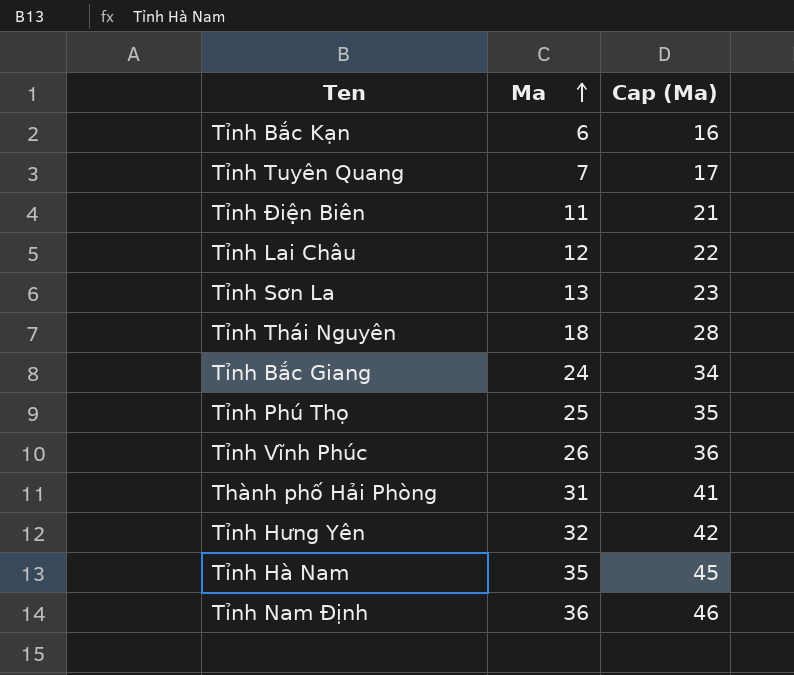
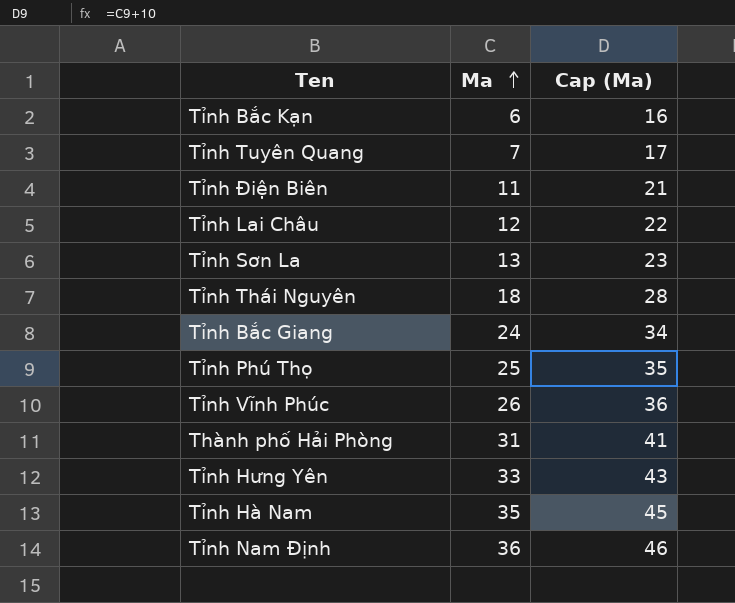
Tỉnh Hưng Yên | Ma: 32 -> 33
Tỉnh Hưng Yên | Cap (Ma): 42 -> 43

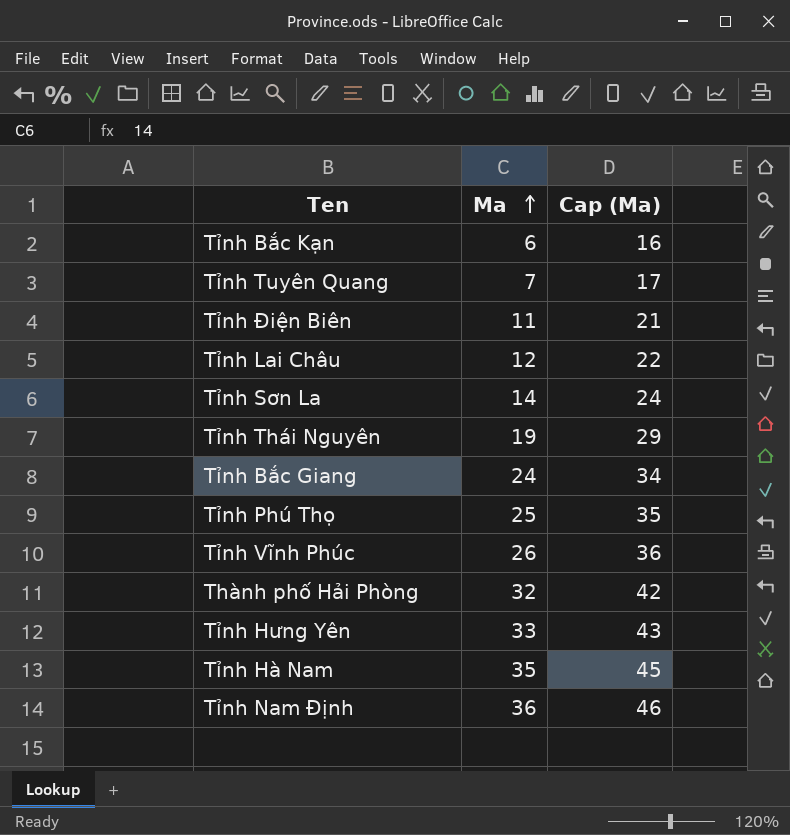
Tỉnh Sơn La | Ma: 13 -> 14
Tỉnh Sơn La | Cap (Ma): 23 -> 24
Tỉnh Thái Nguyên | Ma: 18 -> 19
Tỉnh Thái Nguyên | Cap (Ma): 28 -> 29
Thành phố Hải Phòng | Ma: 31 -> 32
Thành phố Hải Phòng | Cap (Ma): 41 -> 42

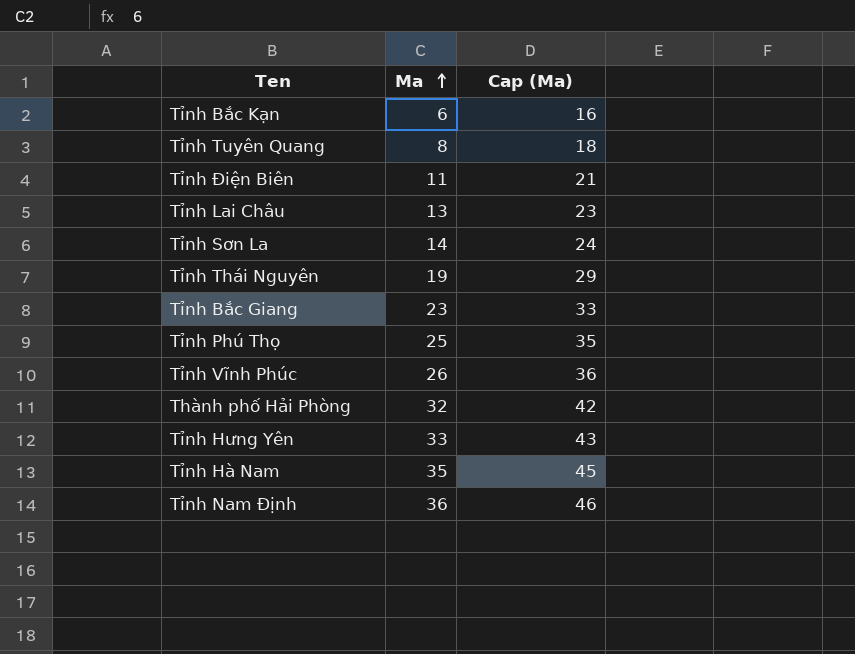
Tỉnh Tuyên Quang | Ma: 7 -> 8
Tỉnh Tuyên Quang | Cap (Ma): 17 -> 18
Tỉnh Lai Châu | Ma: 12 -> 13
Tỉnh Lai Châu | Cap (Ma): 22 -> 23
Tỉnh Bắc Giang | Ma: 24 -> 23
Tỉnh Bắc Giang | Cap (Ma): 34 -> 33

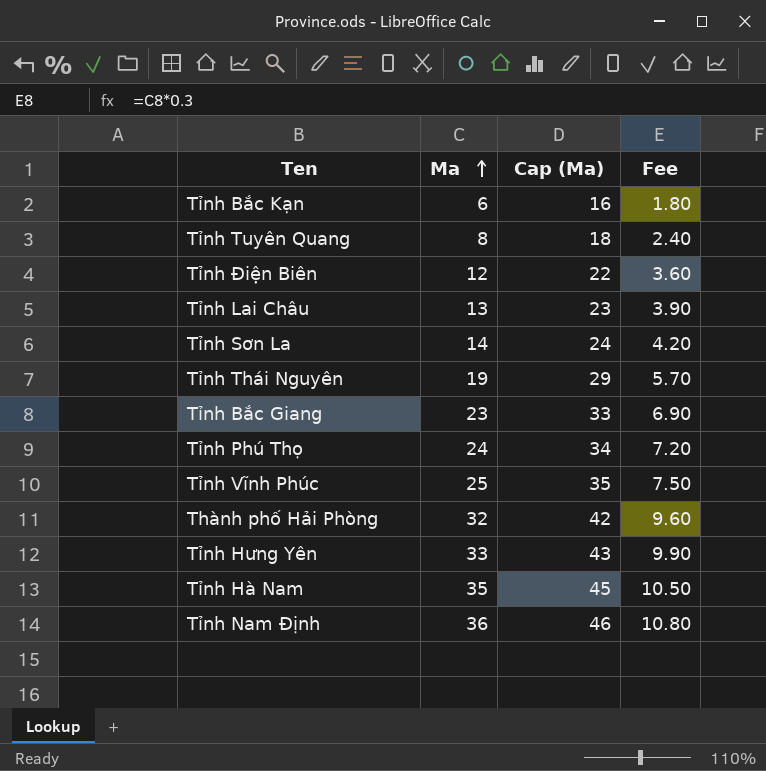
column Fee | formula: none -> [Ma] * 0.3
Tỉnh Điện Biên | Ma: 11 -> 12
Tỉnh Điện Biên | Cap (Ma): 21 -> 22
Tỉnh Phú Thọ | Ma: 25 -> 24
Tỉnh Phú Thọ | Cap (Ma): 35 -> 34
Tỉnh Vĩnh Phúc | Ma: 26 -> 25
Tỉnh Vĩnh Phúc | Cap (Ma): 36 -> 35

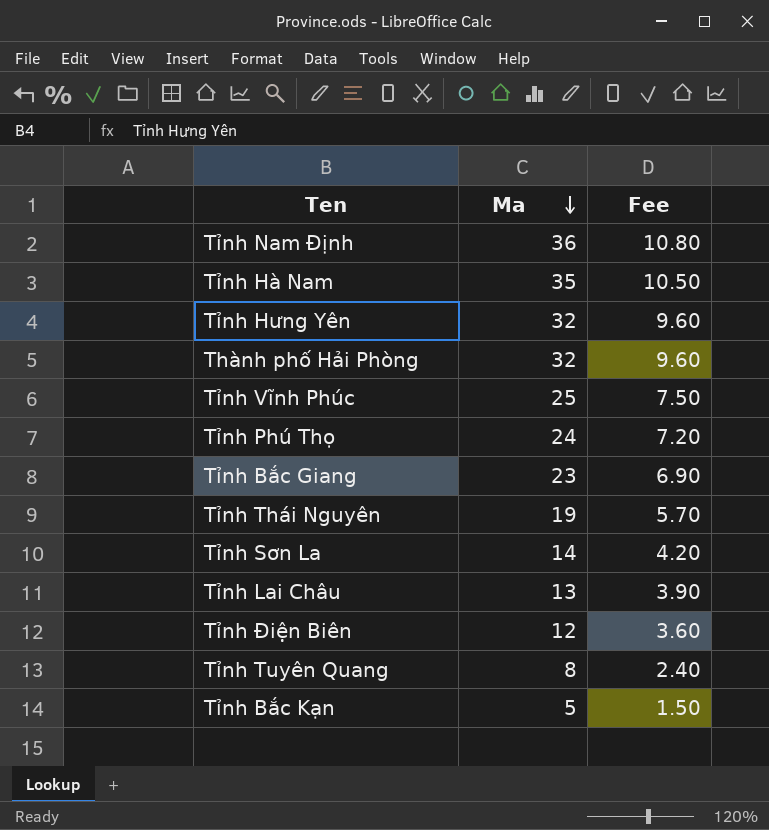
row order: Ma ascending -> Ma descending
column Cap (Ma) | formula: [Ma] + 10 -> none
Tỉnh Hưng Yên | Ma: 33 -> 32
Tỉnh Hưng Yên | Fee: 9.90 -> 9.60
Tỉnh Bắc Kạn | Ma: 6 -> 5
Tỉnh Bắc Kạn | Fee: 1.80 -> 1.50

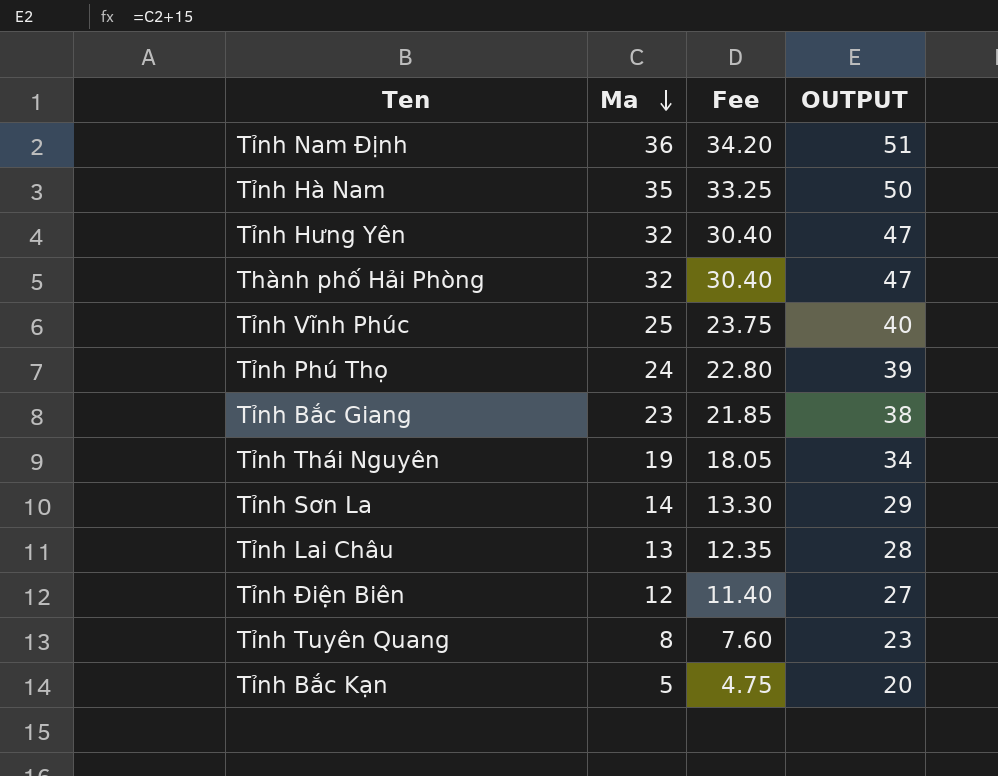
column Fee | formula: [Ma] * 0.3 -> [Ma] * 0.95
column OUTPUT | formula: none -> [Ma] + 15

